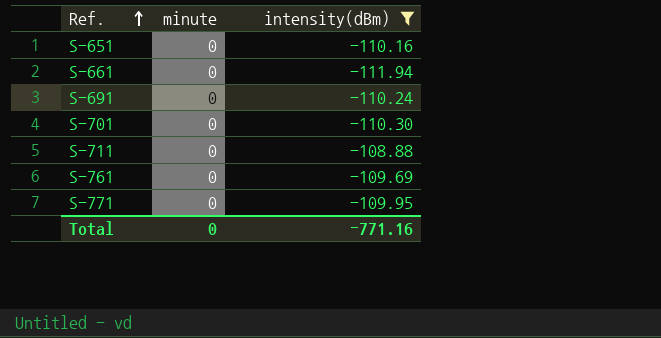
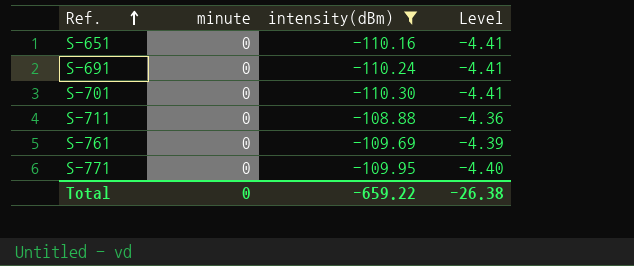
column Level | formula: none -> [intensity(dBm)] * 0.04
row S-661: 0 | -111.94 -> none
Total | intensity(dBm): -771.16 -> -659.22

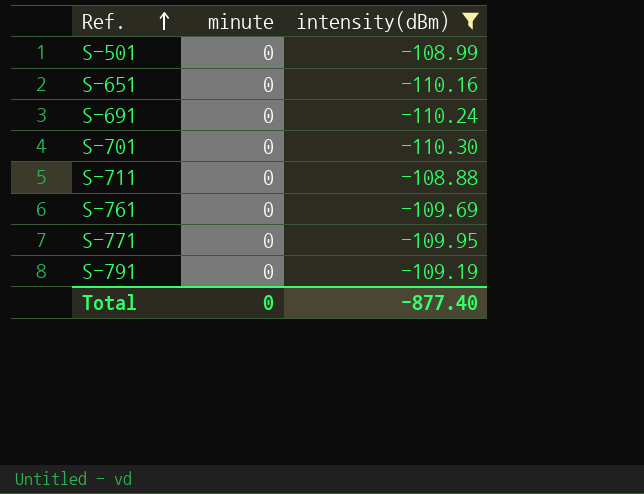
column Level | formula: [intensity(dBm)] * 0.04 -> none
row S-501: none -> 0 | -108.99
row S-791: none -> 0 | -109.19
Total | intensity(dBm): -659.22 -> -877.40

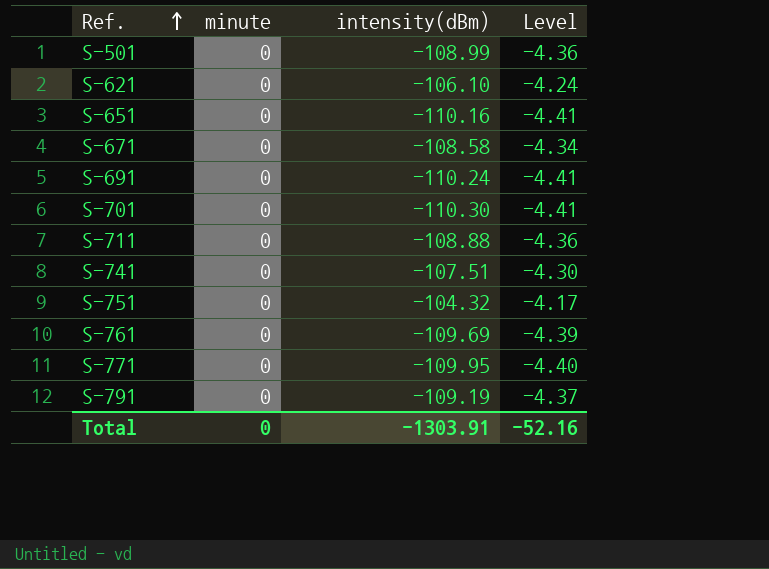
filter: intensity(dBm) <= -108.88 -> none
column Level | formula: none -> [intensity(dBm)] * 0.04
Total | intensity(dBm): -877.40 -> -1303.91

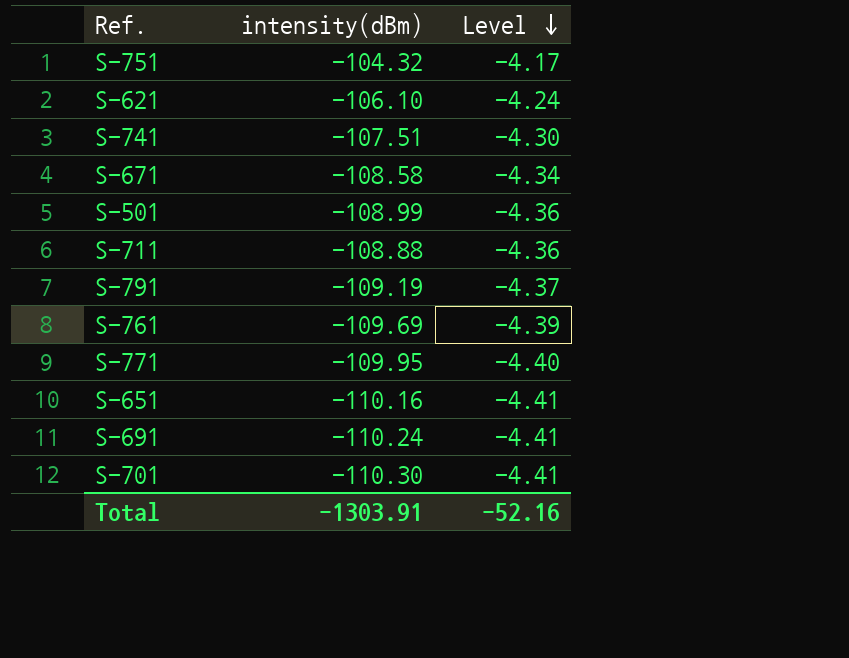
row order: Ref. ascending -> Level descending
column minute | position: 2 -> none

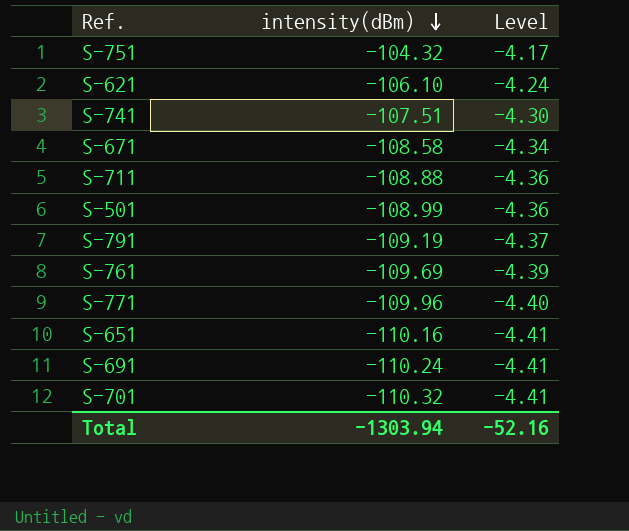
row order: Level descending -> intensity(dBm) descending
S-771 | intensity(dBm): -109.95 -> -109.96
S-701 | intensity(dBm): -110.30 -> -110.32
Total | intensity(dBm): -1303.91 -> -1303.94

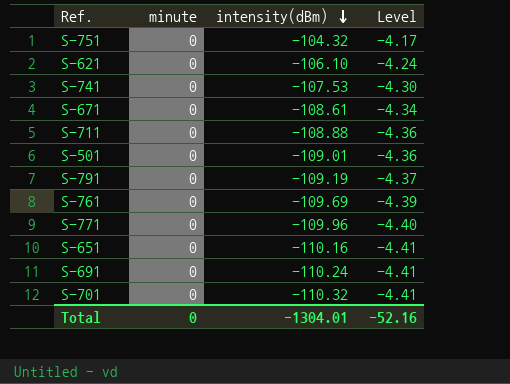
column minute | position: none -> 2
S-741 | intensity(dBm): -107.51 -> -107.53
S-671 | intensity(dBm): -108.58 -> -108.61
S-501 | intensity(dBm): -108.99 -> -109.01
Total | intensity(dBm): -1303.94 -> -1304.01

